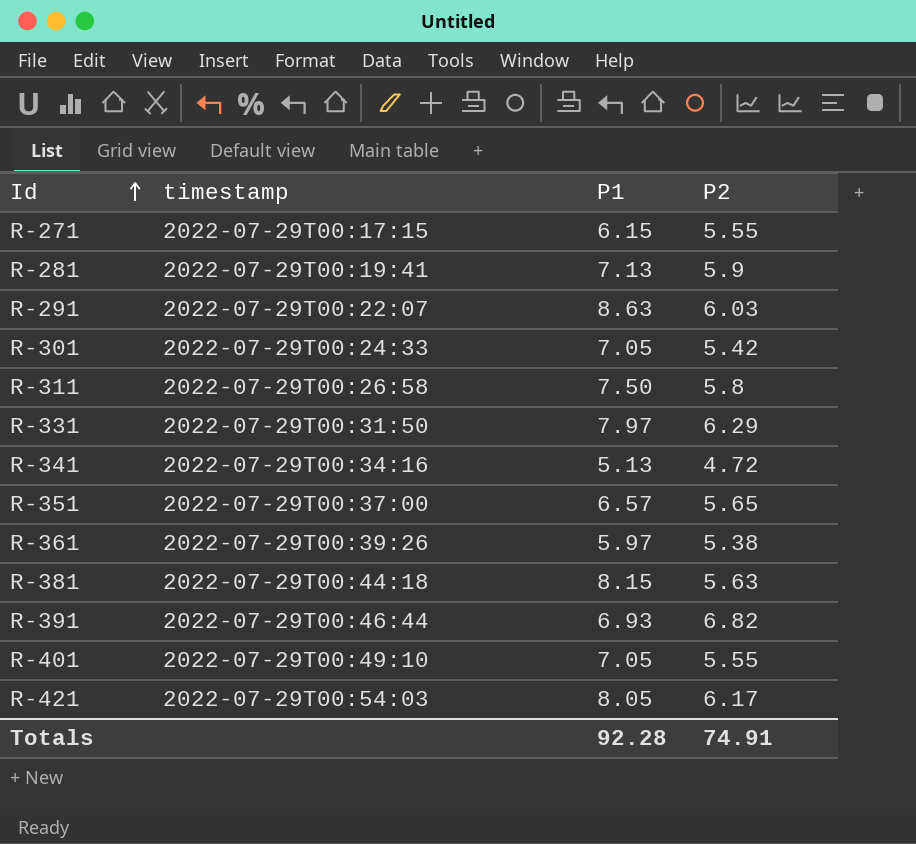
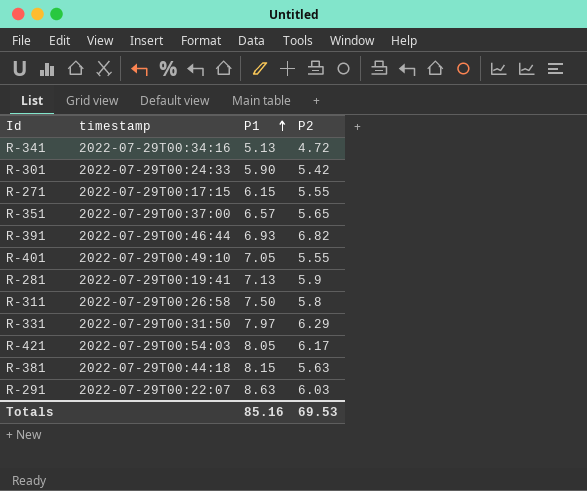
row order: Id ascending -> P1 ascending
row R-361: 2022-07-29T00:39:26 | 5.97 | 5.38 -> none
R-301 | P1: 7.05 -> 5.90
Totals | P1: 92.28 -> 85.16
Totals | P2: 74.91 -> 69.53

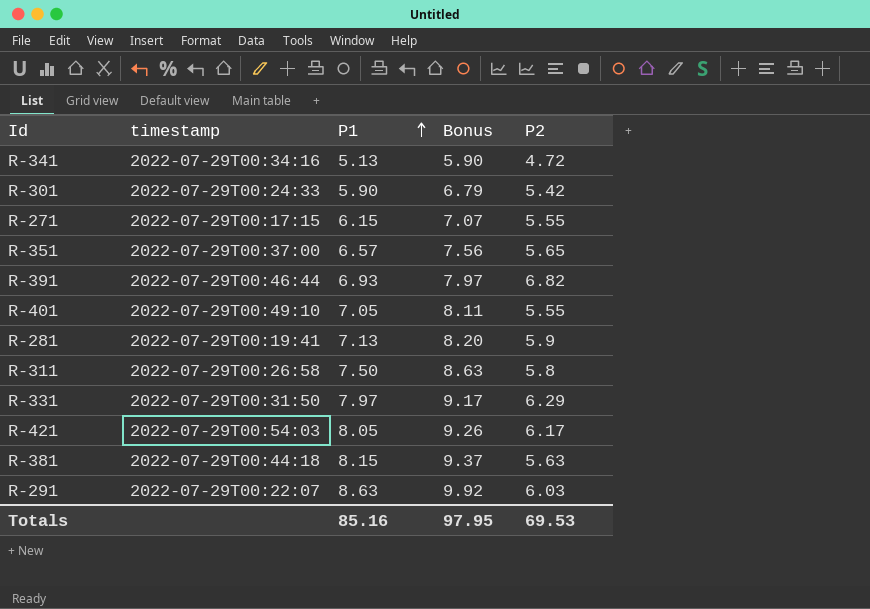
column Bonus | formula: none -> [P1] * 1.15

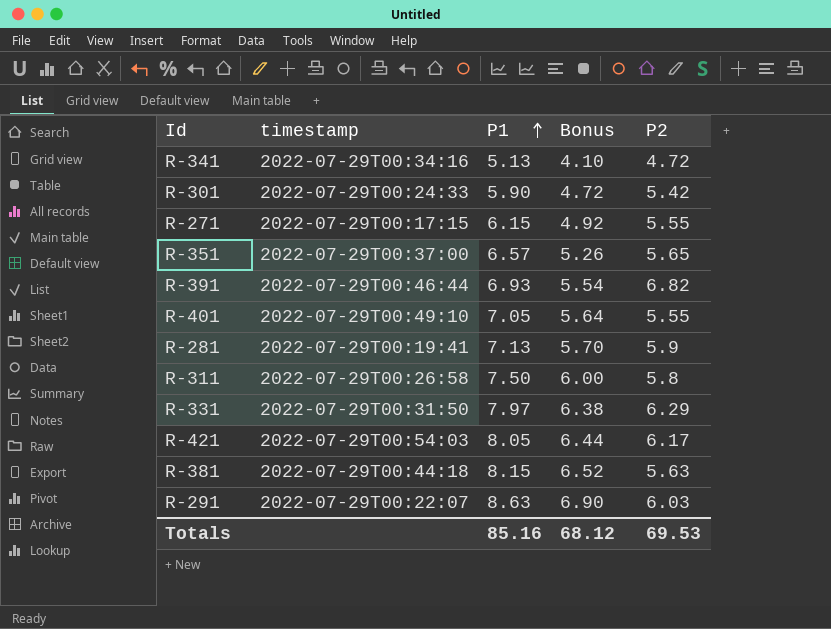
column Bonus | formula: [P1] * 1.15 -> [P1] * 0.8
Totals | Bonus: 97.95 -> 68.12

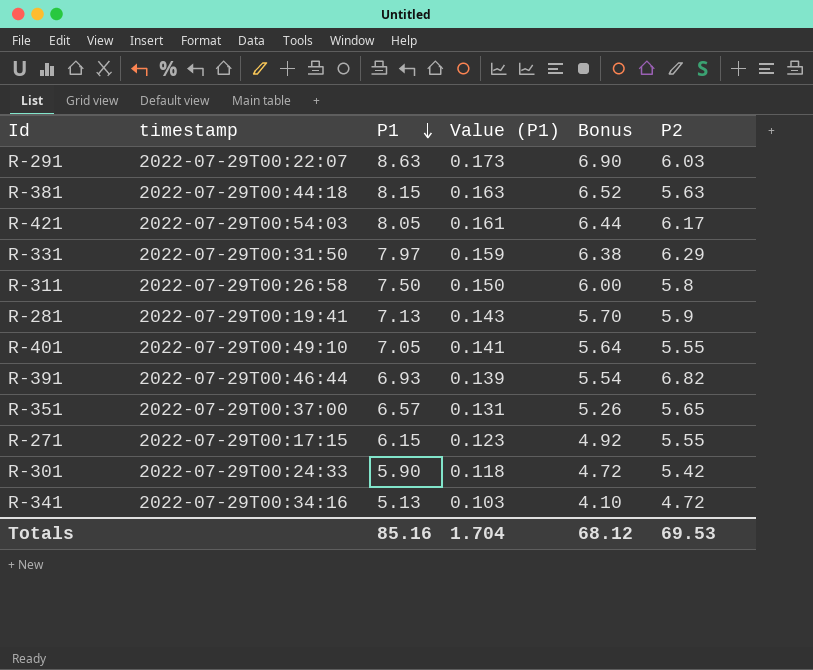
row order: P1 ascending -> P1 descending
column Value (P1) | formula: none -> [P1] * 0.02

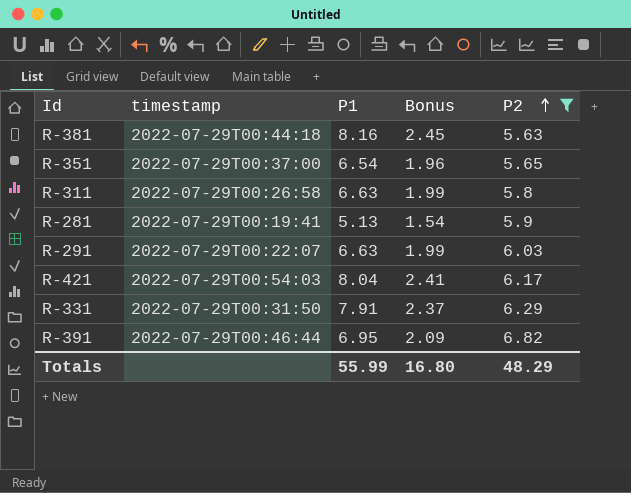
filter: none -> P2 >= 5.63
row order: P1 descending -> P2 ascending
column Value (P1) | formula: [P1] * 0.02 -> none
column Bonus | formula: [P1] * 0.8 -> [P1] * 0.3
R-381 | P1: 8.15 -> 8.16
R-351 | P1: 6.57 -> 6.54
R-311 | P1: 7.50 -> 6.63
R-281 | P1: 7.13 -> 5.13
R-291 | P1: 8.63 -> 6.63
R-421 | P1: 8.05 -> 8.04
R-331 | P1: 7.97 -> 7.91
R-391 | P1: 6.93 -> 6.95
Totals | P1: 85.16 -> 55.99
Totals | Bonus: 68.12 -> 16.80
Totals | P2: 69.53 -> 48.29

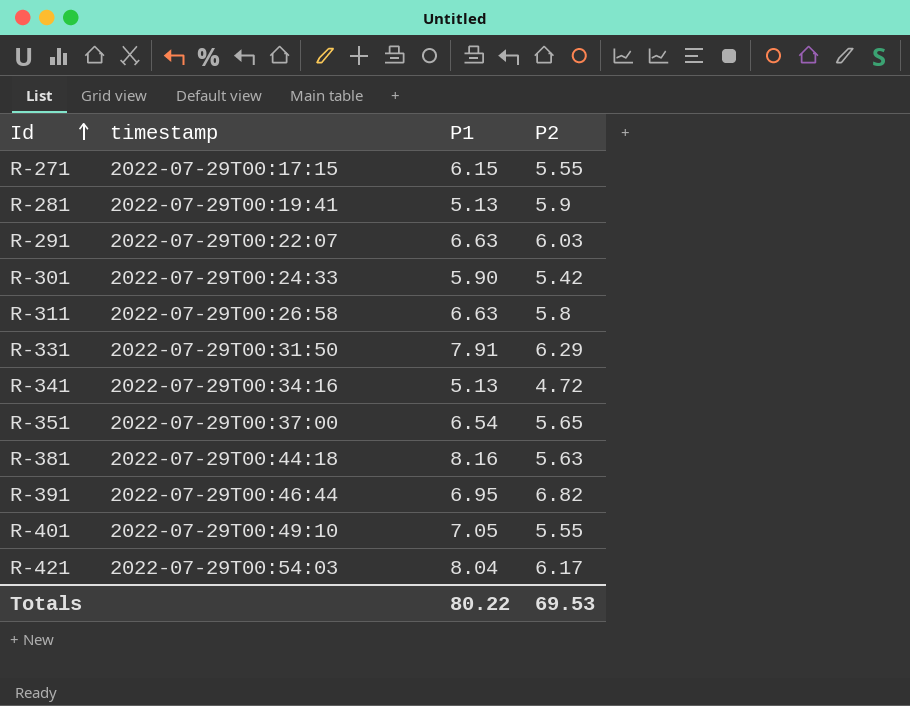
filter: P2 >= 5.63 -> none
row order: P2 ascending -> Id ascending
column Bonus | formula: [P1] * 0.3 -> none
Totals | P1: 55.99 -> 80.22
Totals | P2: 48.29 -> 69.53

